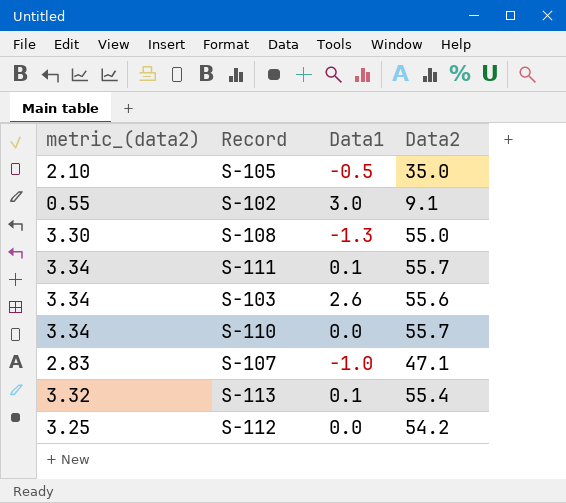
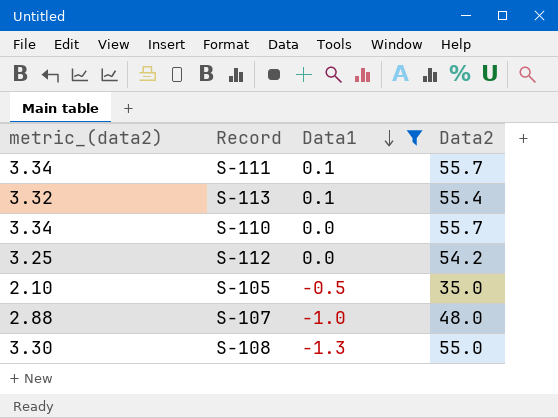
filter: none -> Data1 <= 0.1
row order: none -> Data1 descending
S-107 | metric_(data2): 2.83 -> 2.88
S-107 | Data2: 47.1 -> 48.0

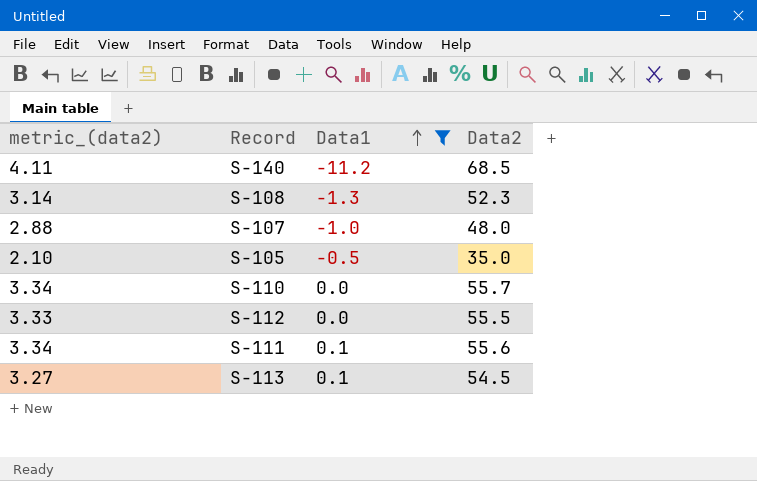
row order: Data1 descending -> Data1 ascending
row S-140: none -> 4.11 | -11.2 | 68.5
S-108 | metric_(data2): 3.30 -> 3.14
S-108 | Data2: 55.0 -> 52.3
S-112 | metric_(data2): 3.25 -> 3.33
S-112 | Data2: 54.2 -> 55.5
S-111 | Data2: 55.7 -> 55.6
S-113 | metric_(data2): 3.32 -> 3.27
S-113 | Data2: 55.4 -> 54.5

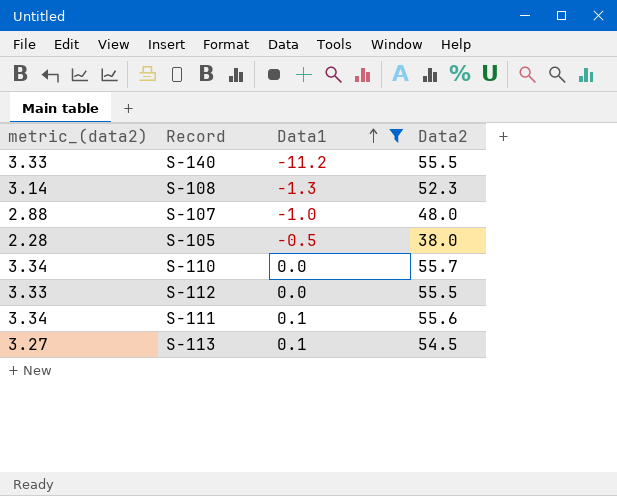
S-140 | metric_(data2): 4.11 -> 3.33
S-140 | Data2: 68.5 -> 55.5
S-105 | metric_(data2): 2.10 -> 2.28
S-105 | Data2: 35.0 -> 38.0

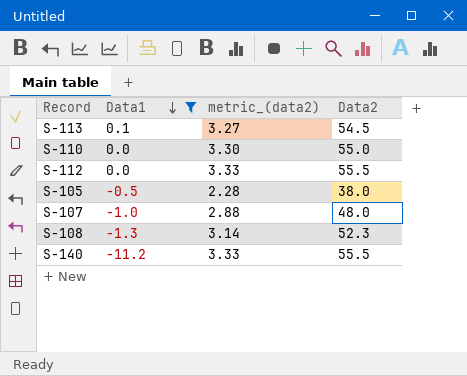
row order: Data1 ascending -> Data1 descending
column metric_(data2) | position: 1 -> 3
row S-111: 3.34 | 0.1 | 55.6 -> none
S-110 | metric_(data2): 3.34 -> 3.30
S-110 | Data2: 55.7 -> 55.0

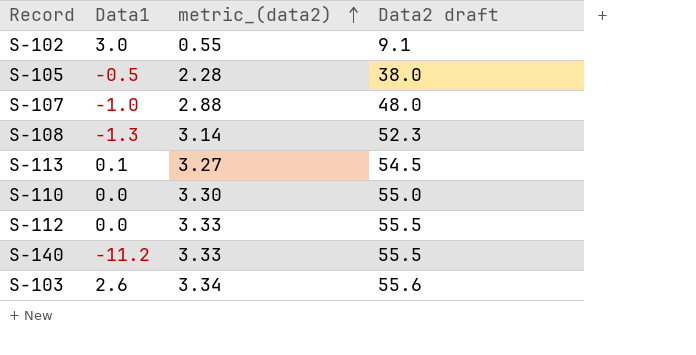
filter: Data1 <= 0.1 -> none
row order: Data1 descending -> metric_(data2) ascending
column name: Data2 -> Data2 draft

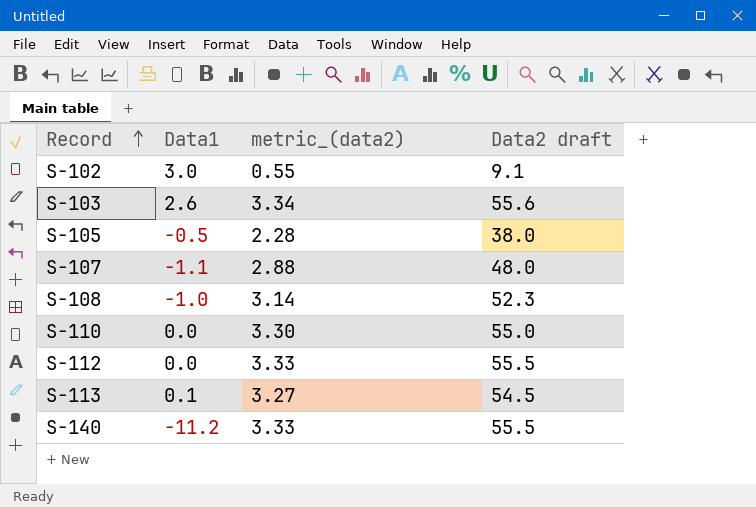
row order: metric_(data2) ascending -> Record ascending
S-107 | Data1: -1.0 -> -1.1
S-108 | Data1: -1.3 -> -1.0

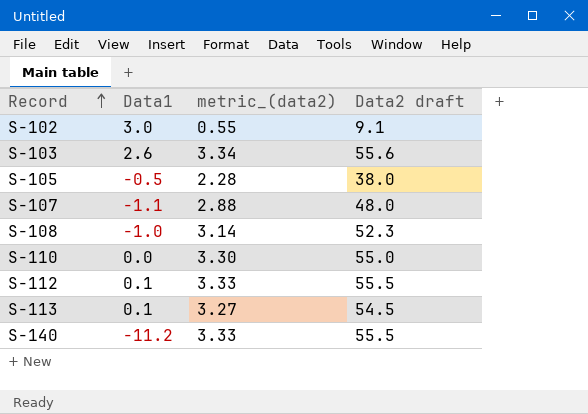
S-112 | Data1: 0.0 -> 0.1

